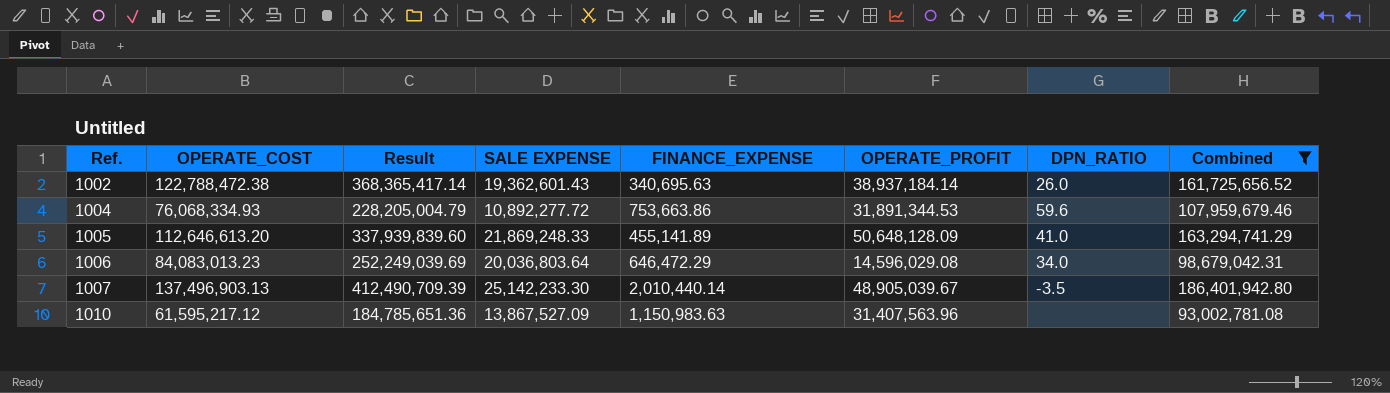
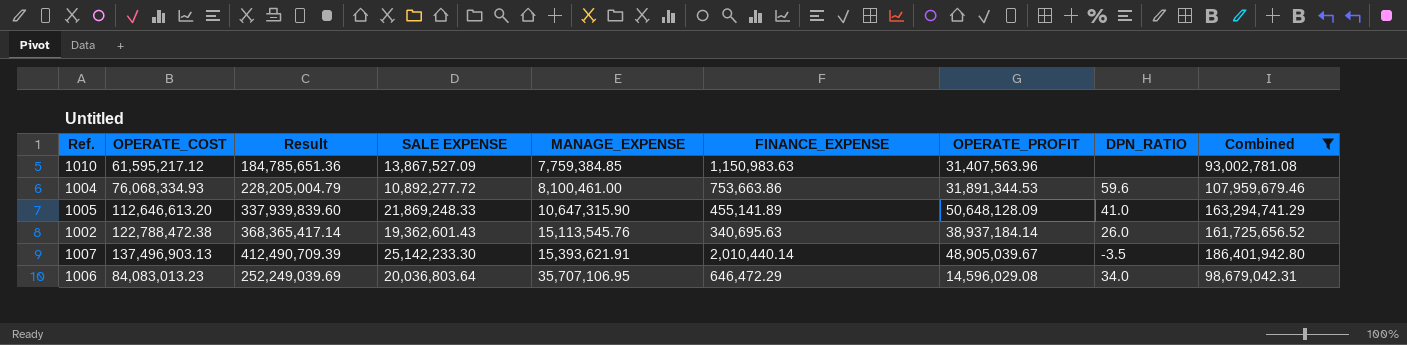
row order: Ref. ascending -> MANAGE_EXPENSE ascending
column MANAGE_EXPENSE | position: none -> 5

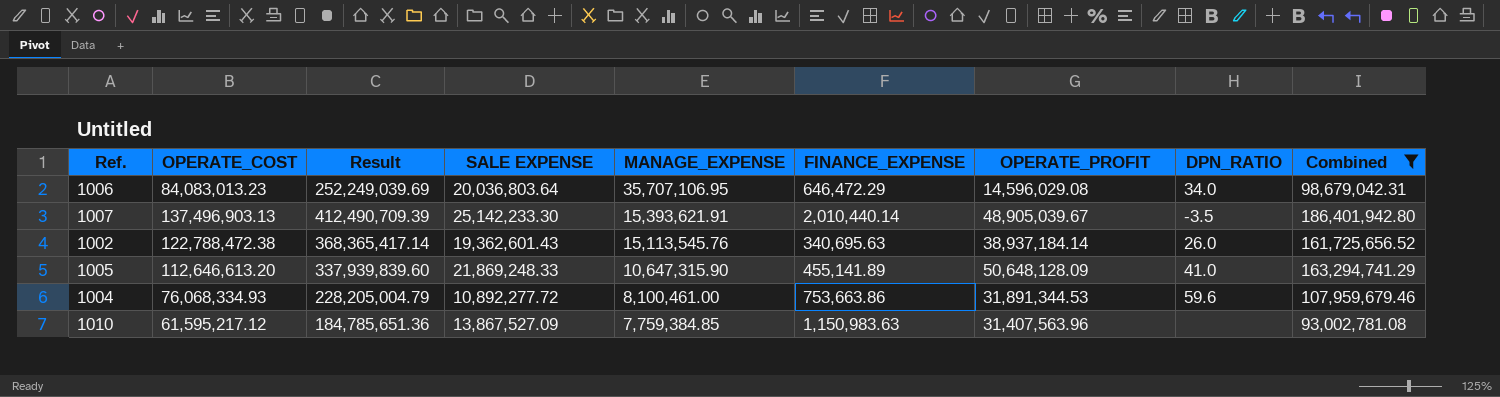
row order: MANAGE_EXPENSE ascending -> MANAGE_EXPENSE descending

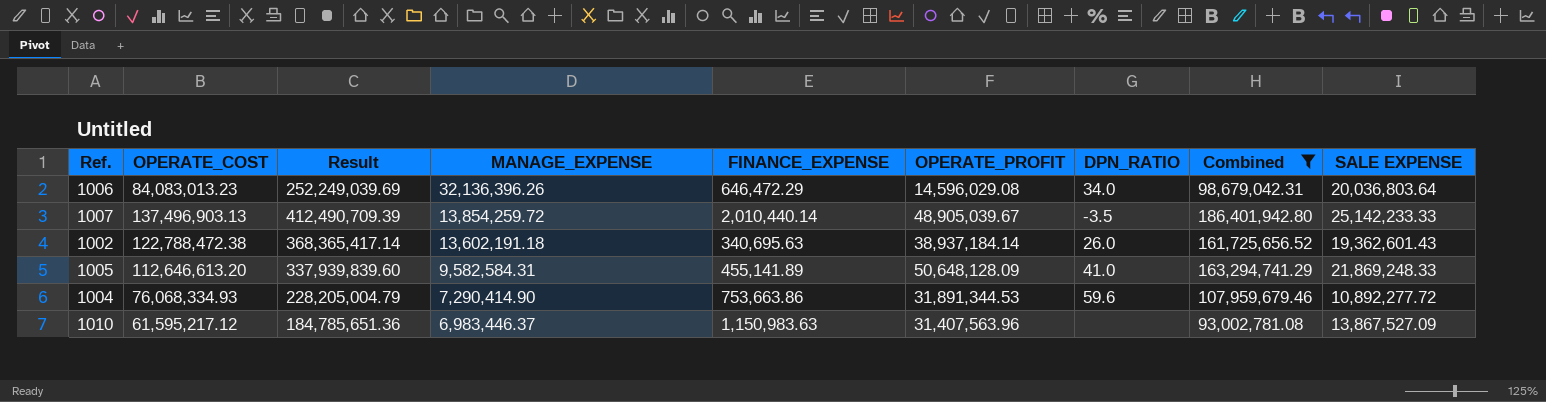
column SALE EXPENSE | position: 4 -> 9
1006 | MANAGE_EXPENSE: 35,707,106.95 -> 32,136,396.26
1007 | MANAGE_EXPENSE: 15,393,621.91 -> 13,854,259.72
1007 | SALE EXPENSE: 25,142,233.30 -> 25,142,233.33
1002 | MANAGE_EXPENSE: 15,113,545.76 -> 13,602,191.18
1005 | MANAGE_EXPENSE: 10,647,315.90 -> 9,582,584.31
1004 | MANAGE_EXPENSE: 8,100,461.00 -> 7,290,414.90
1010 | MANAGE_EXPENSE: 7,759,384.85 -> 6,983,446.37

